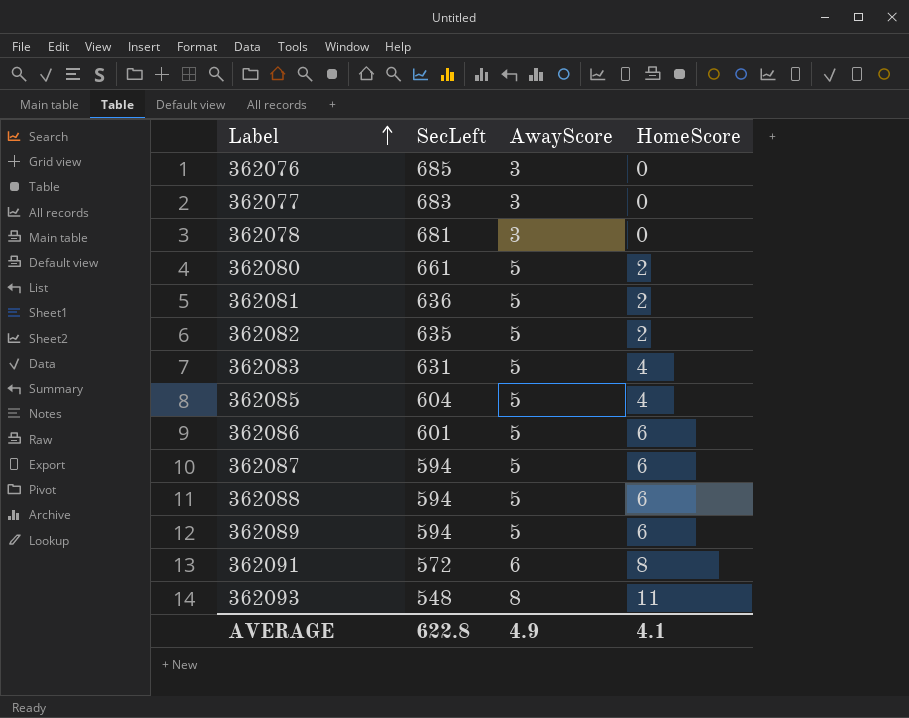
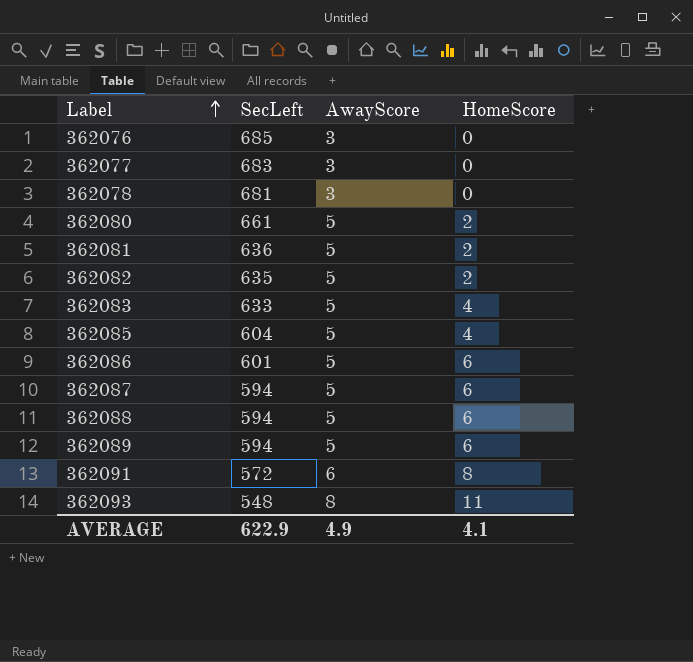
362083 | SecLeft: 631 -> 633
AVERAGE | SecLeft: 622.8 -> 622.9

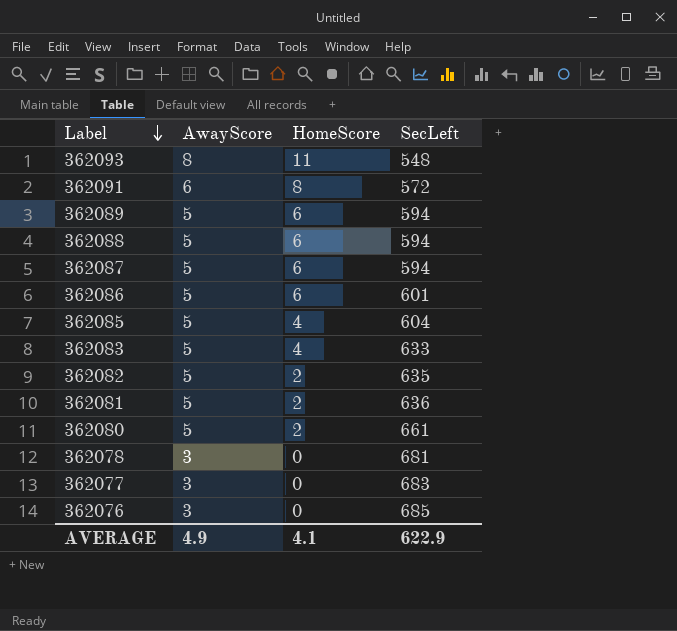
row order: Label ascending -> Label descending
column SecLeft | position: 2 -> 4

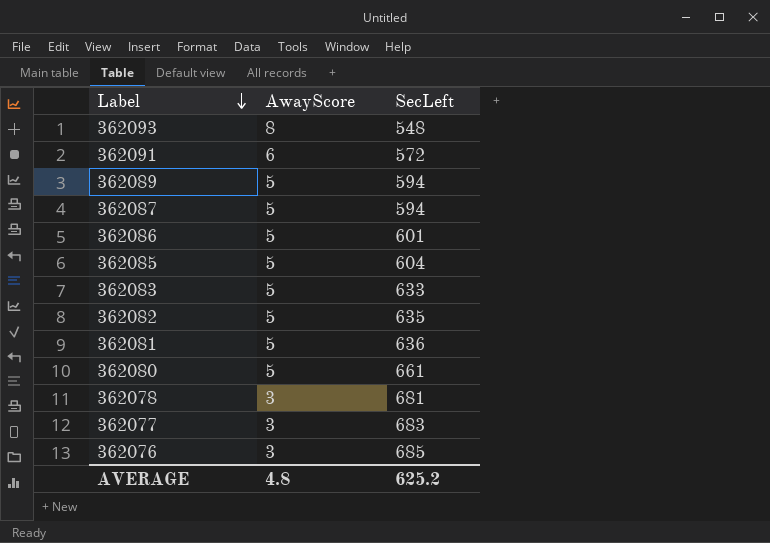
column HomeScore | position: 3 -> none
row 362088: 5 | 6 | 594 -> none
AVERAGE | AwayScore: 4.9 -> 4.8
AVERAGE | SecLeft: 622.9 -> 625.2

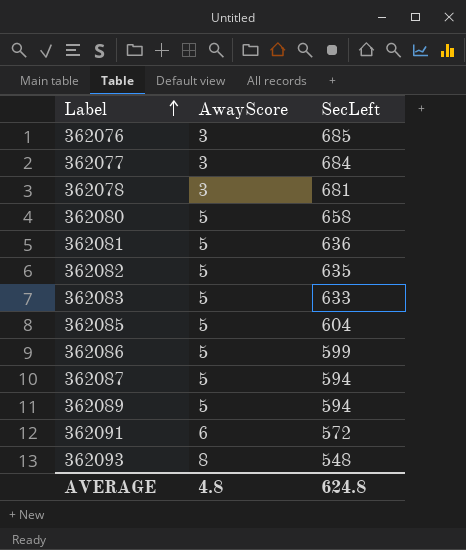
row order: Label descending -> Label ascending
362077 | SecLeft: 683 -> 684
362080 | SecLeft: 661 -> 658
362086 | SecLeft: 601 -> 599
AVERAGE | SecLeft: 625.2 -> 624.8

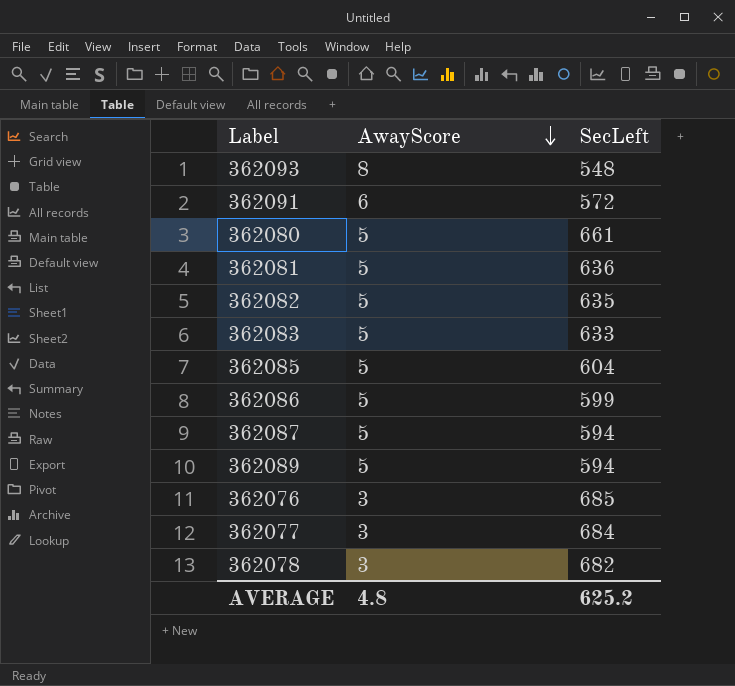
row order: Label ascending -> AwayScore descending
362080 | SecLeft: 658 -> 661
362078 | SecLeft: 681 -> 682
AVERAGE | SecLeft: 624.8 -> 625.2

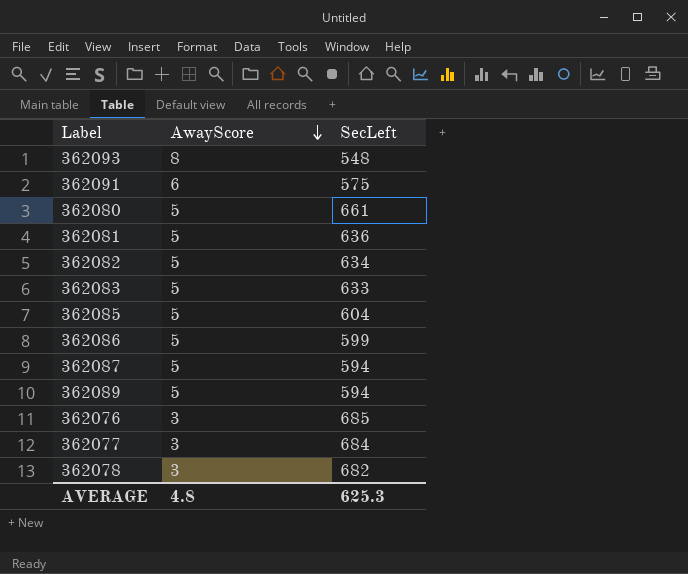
362091 | SecLeft: 572 -> 575
362082 | SecLeft: 635 -> 634
AVERAGE | SecLeft: 625.2 -> 625.3

